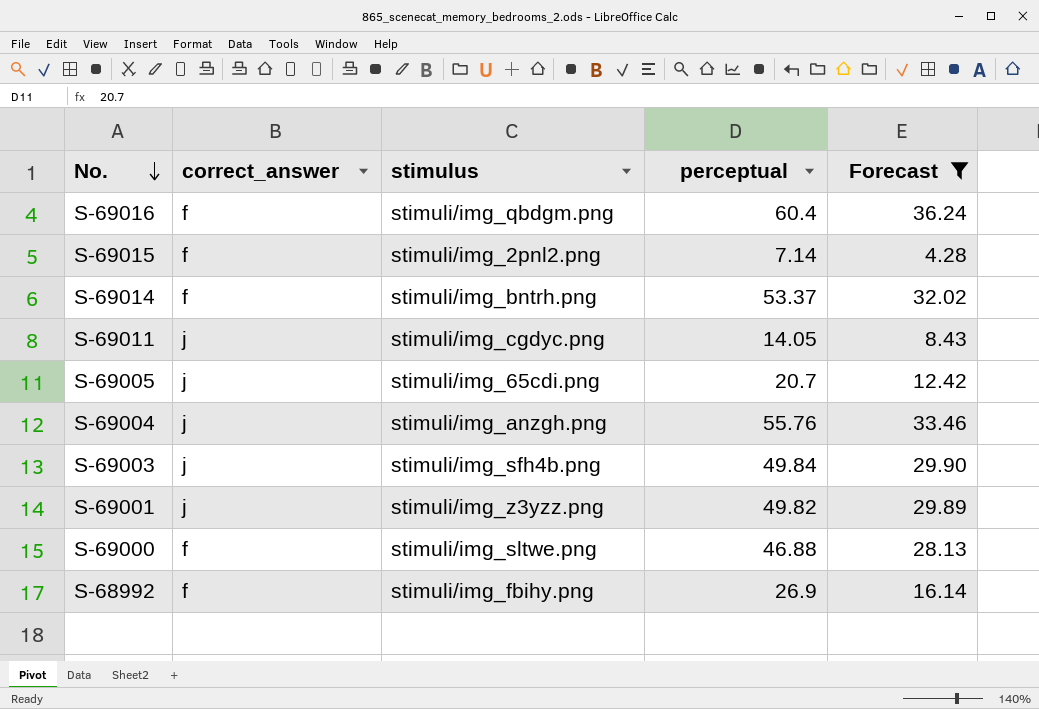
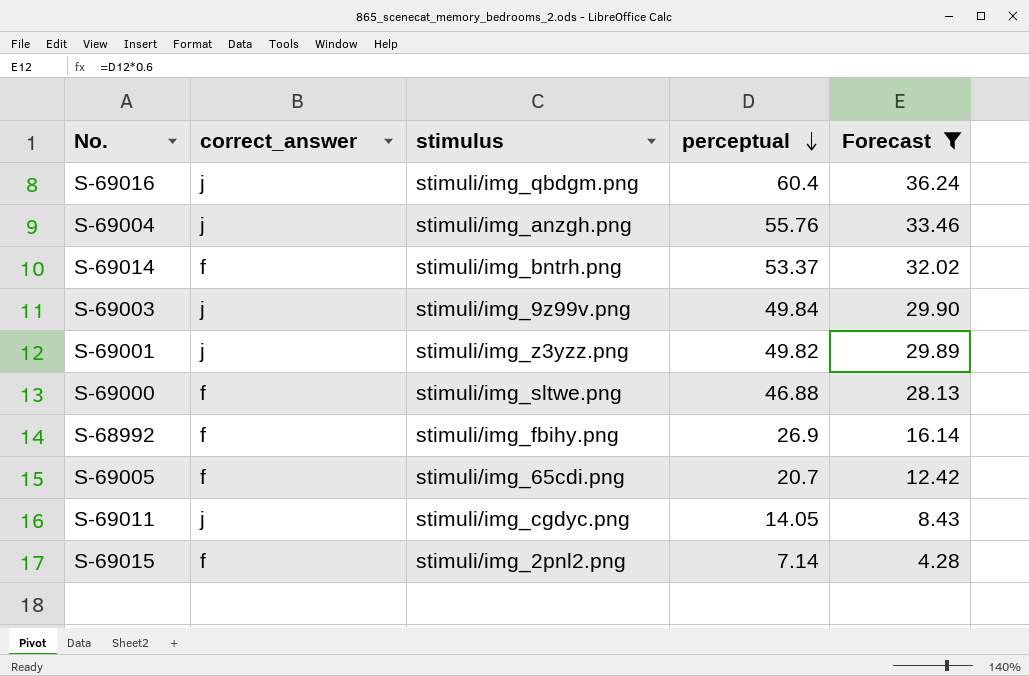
row order: No. descending -> perceptual descending
S-69016 | correct_answer: f -> j
S-69003 | stimulus: stimuli/img_sfh4b.png -> stimuli/img_9z99v.png
S-69005 | correct_answer: j -> f

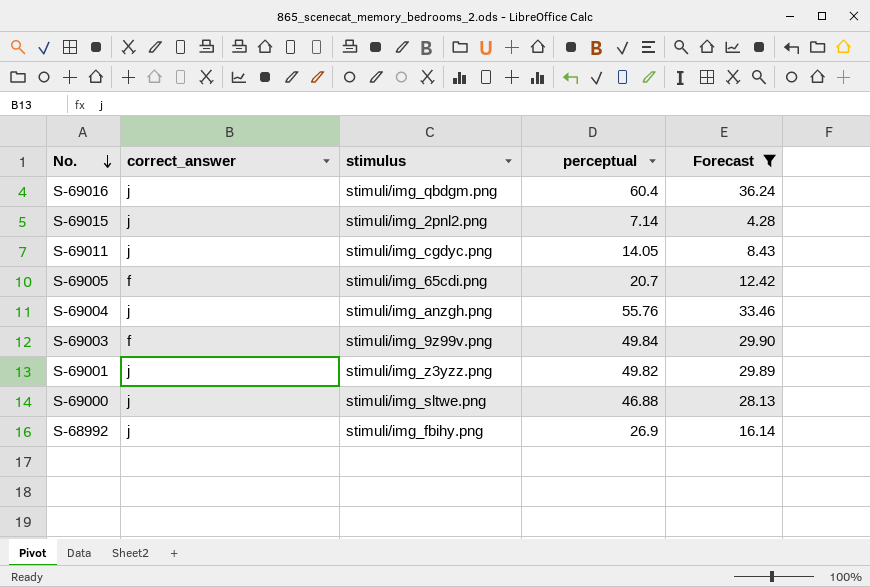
row order: perceptual descending -> No. descending
row S-69014: f | stimuli/img_bntrh.png | 53.37 | 32.02 -> none
S-69015 | correct_answer: f -> j
S-69003 | correct_answer: j -> f
S-69000 | correct_answer: f -> j
S-68992 | correct_answer: f -> j

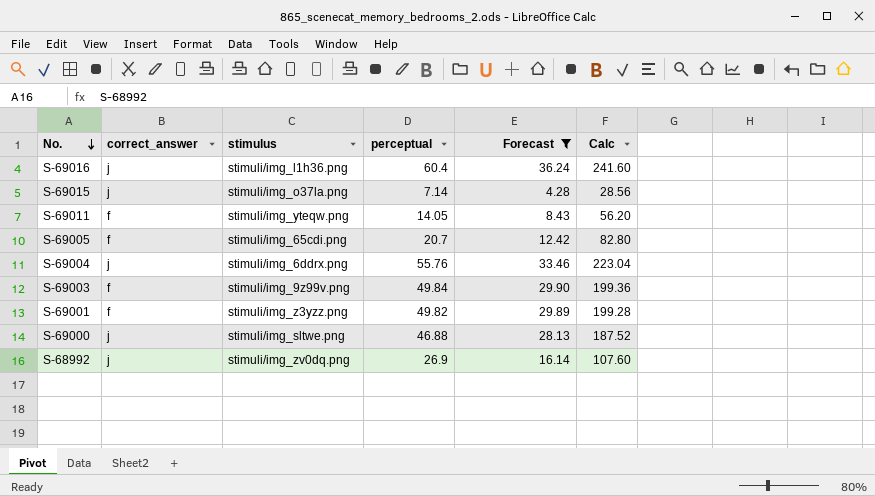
column Calc | formula: none -> [perceptual] * 4
S-69016 | stimulus: stimuli/img_qbdgm.png -> stimuli/img_l1h36.png
S-69015 | stimulus: stimuli/img_2pnl2.png -> stimuli/img_o37la.png
S-69011 | correct_answer: j -> f
S-69011 | stimulus: stimuli/img_cgdyc.png -> stimuli/img_yteqw.png
S-69004 | stimulus: stimuli/img_anzgh.png -> stimuli/img_6ddrx.png
S-69001 | correct_answer: j -> f
S-68992 | stimulus: stimuli/img_fbihy.png -> stimuli/img_zv0dq.png

